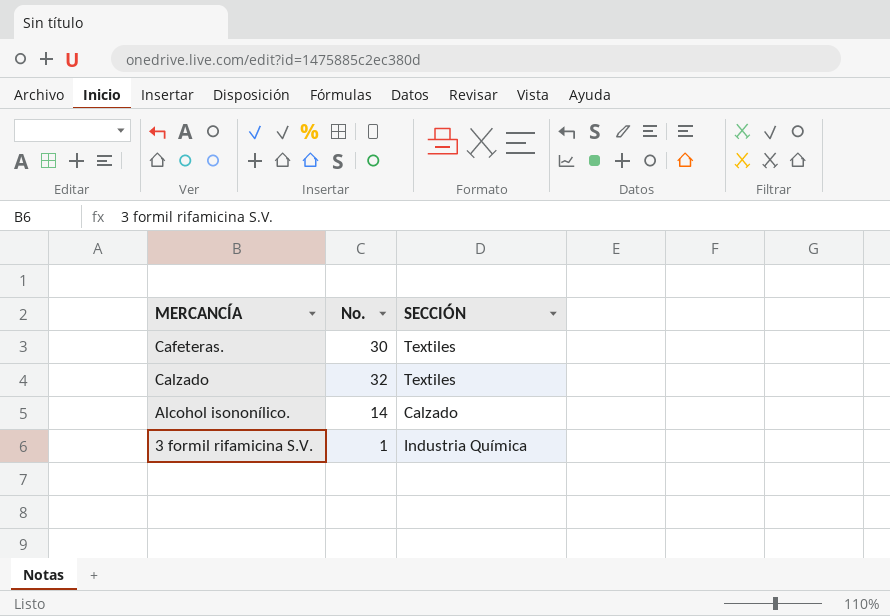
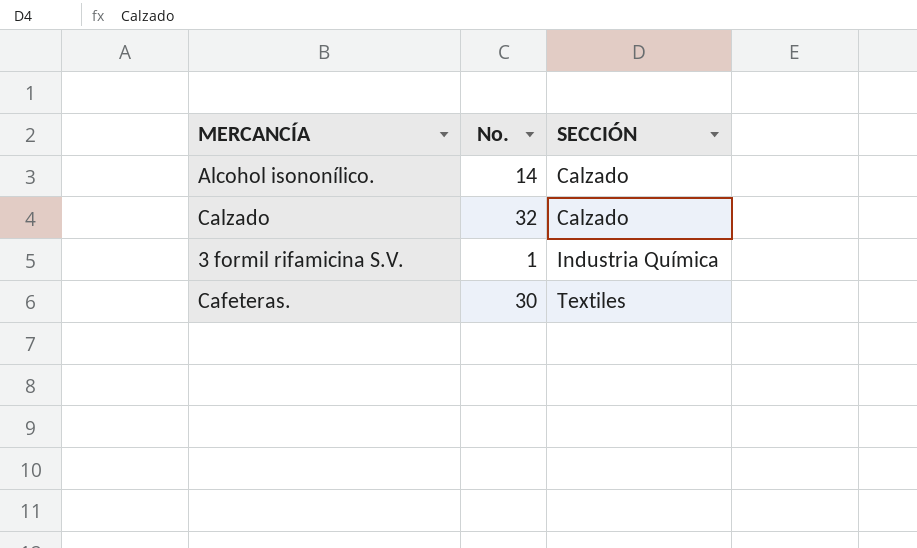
row order: none -> SECCIÓN ascending
Calzado | SECCIÓN: Textiles -> Calzado

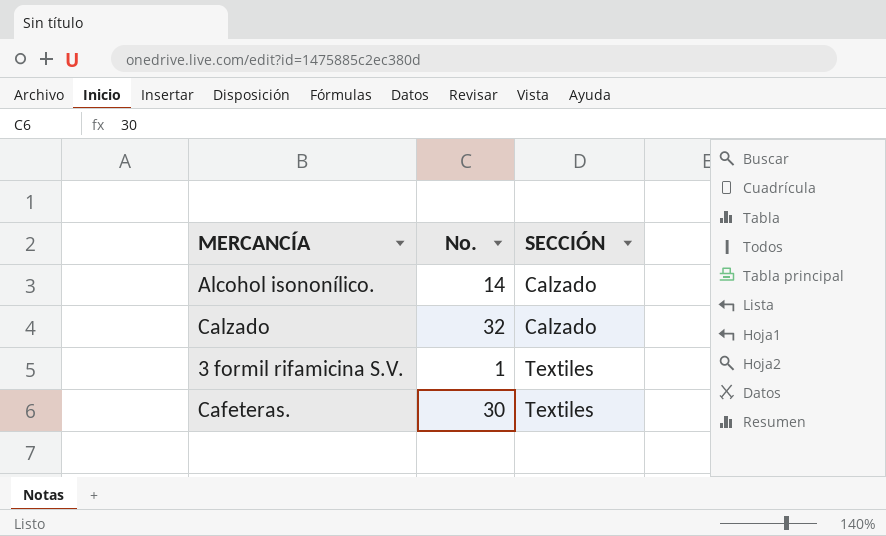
3 formil rifamicina S.V. | SECCIÓN: Industria Química -> Textiles

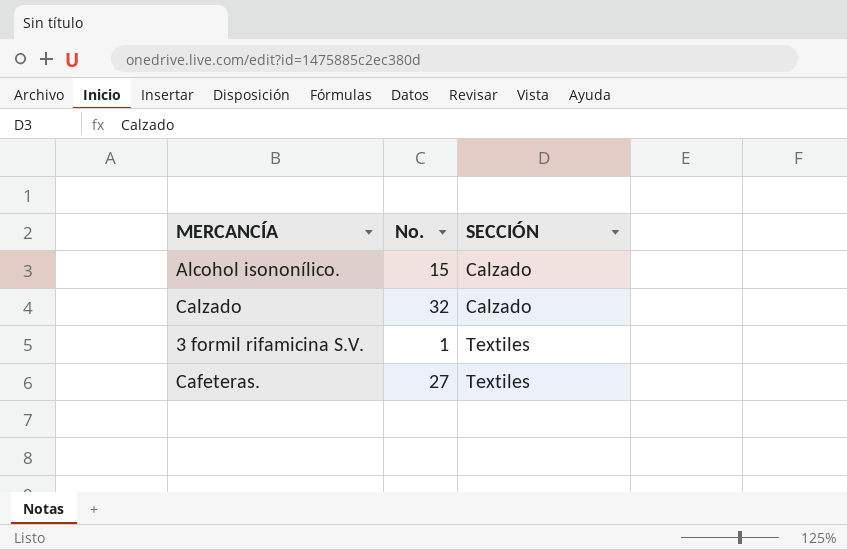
Alcohol isononílico. | No.: 14 -> 15
Cafeteras. | No.: 30 -> 27

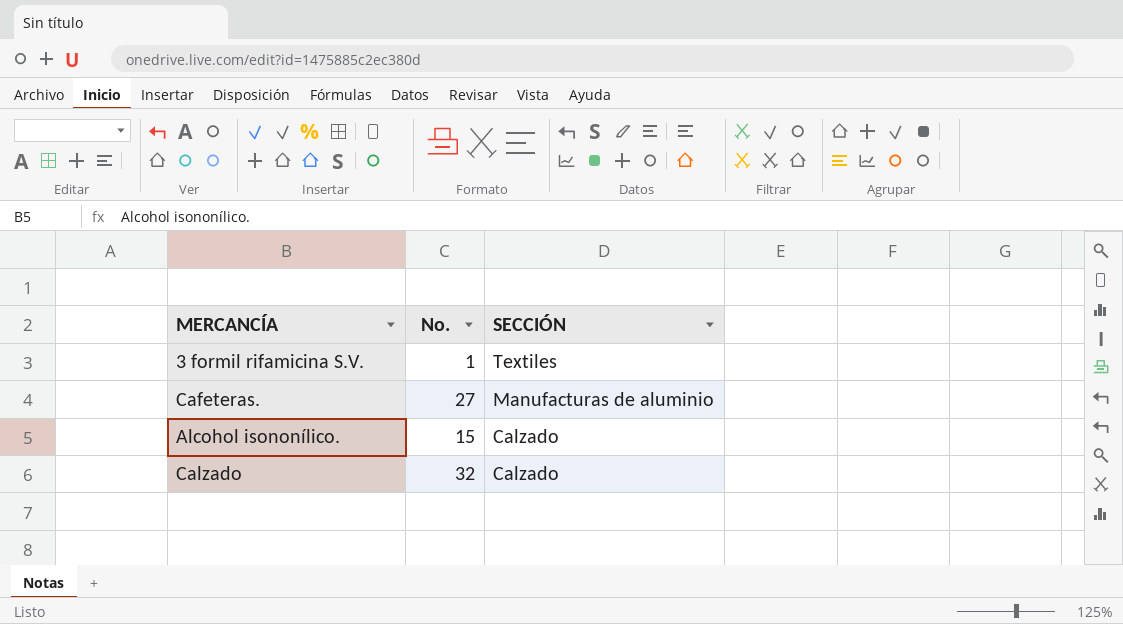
row order: SECCIÓN ascending -> SECCIÓN descending
Cafeteras. | SECCIÓN: Textiles -> Manufacturas de aluminio

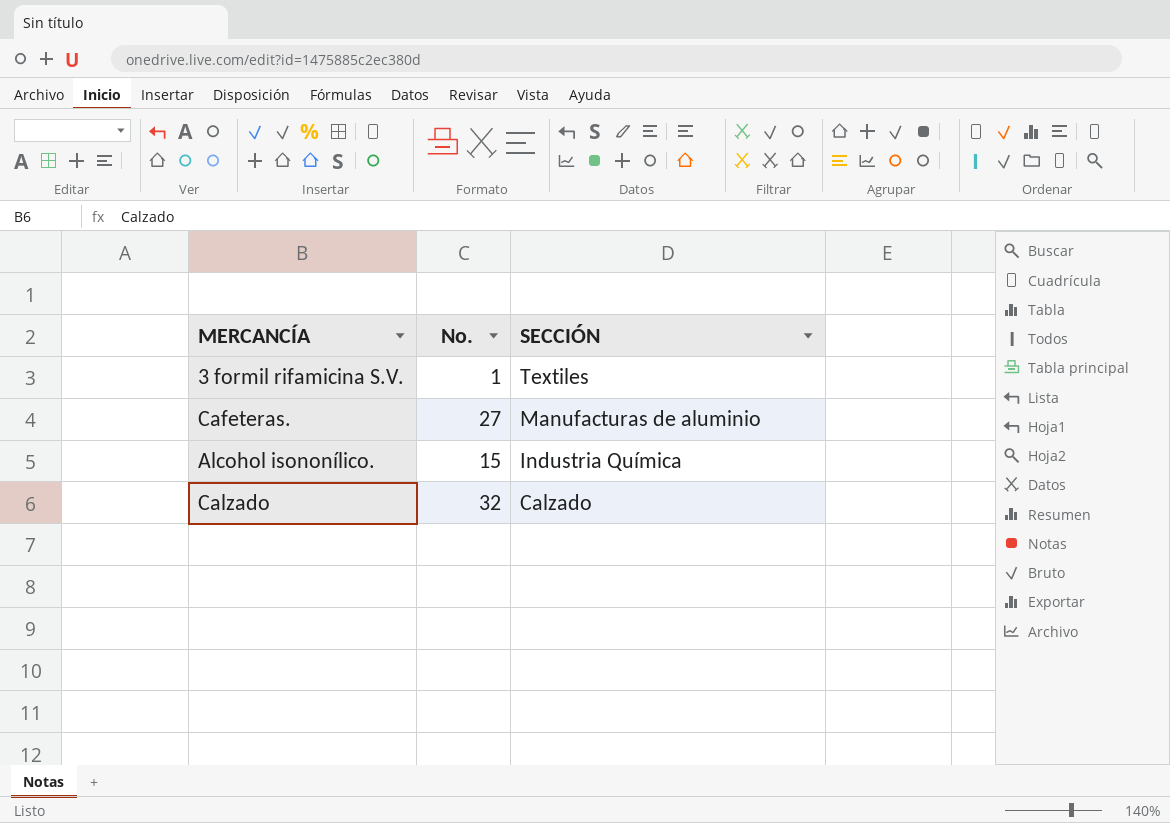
Alcohol isononílico. | SECCIÓN: Calzado -> Industria Química

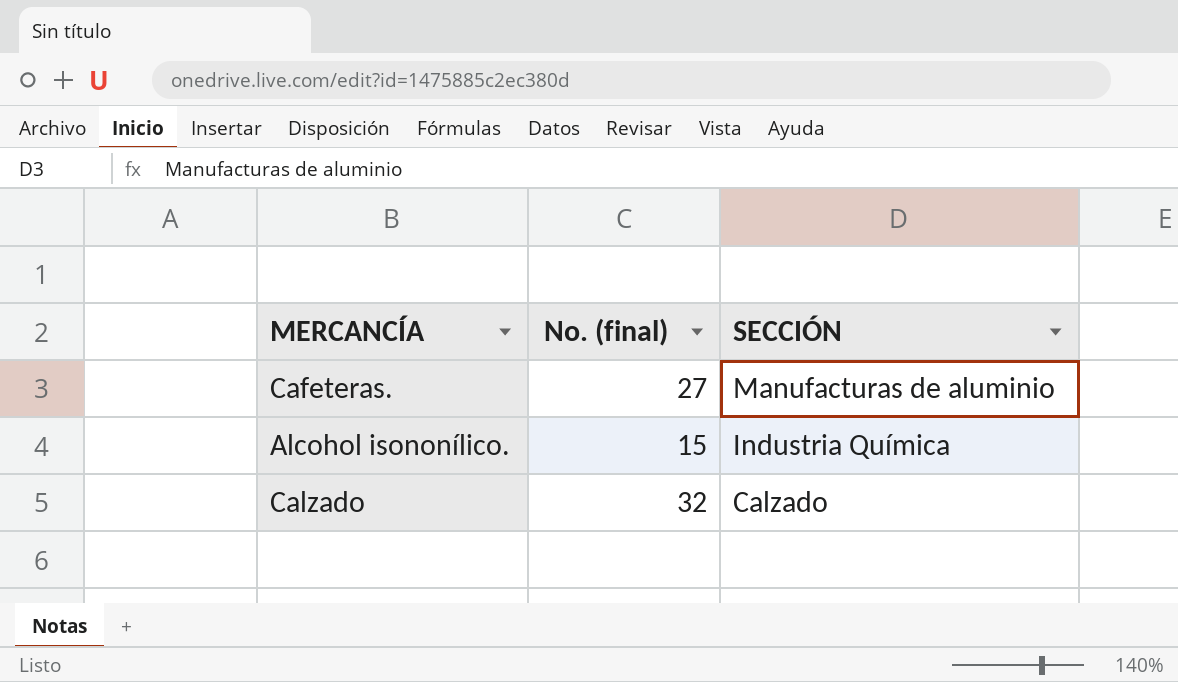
column name: No. -> No. (final)
row 3 formil rifamicina S.V.: 1 | Textiles -> none

